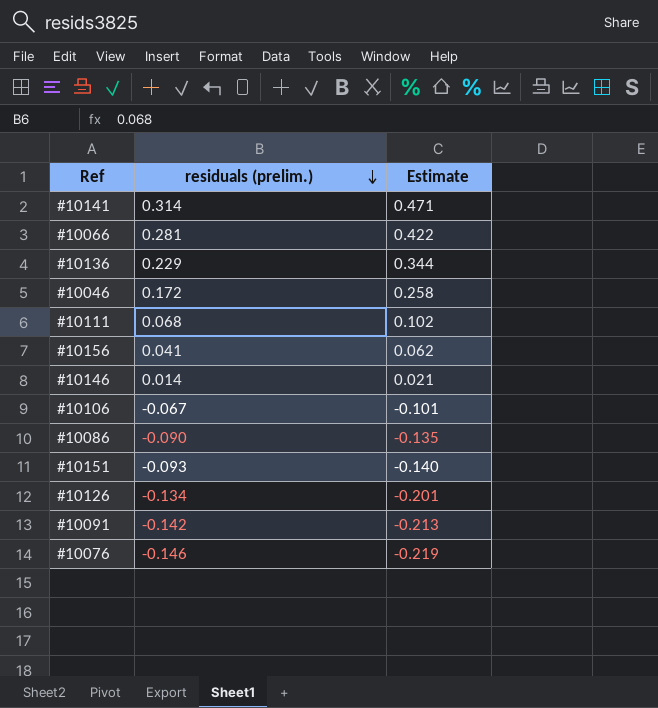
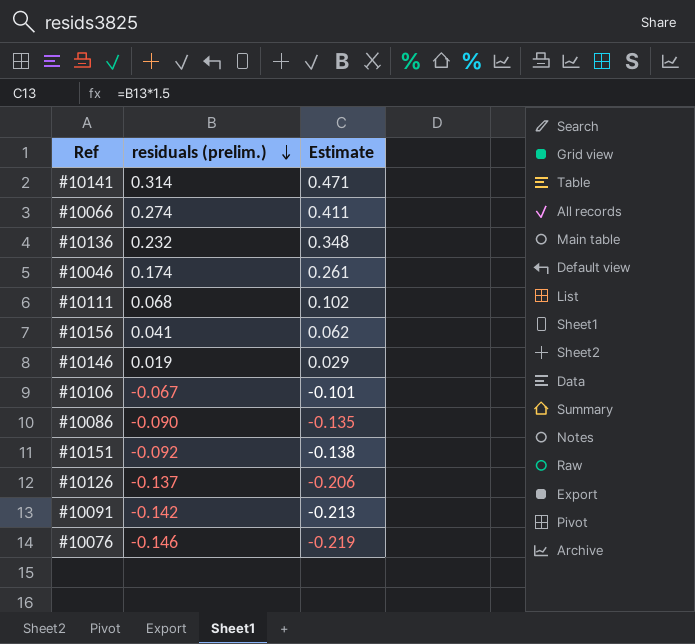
#10066 | residuals (prelim.): 0.281 -> 0.274
#10066 | Estimate: 0.422 -> 0.411
#10136 | residuals (prelim.): 0.229 -> 0.232
#10136 | Estimate: 0.344 -> 0.348
#10046 | residuals (prelim.): 0.172 -> 0.174
#10046 | Estimate: 0.258 -> 0.261
#10146 | residuals (prelim.): 0.014 -> 0.019
#10146 | Estimate: 0.021 -> 0.029
#10151 | residuals (prelim.): -0.093 -> -0.092
#10151 | Estimate: -0.140 -> -0.138
#10126 | residuals (prelim.): -0.134 -> -0.137
#10126 | Estimate: -0.201 -> -0.206

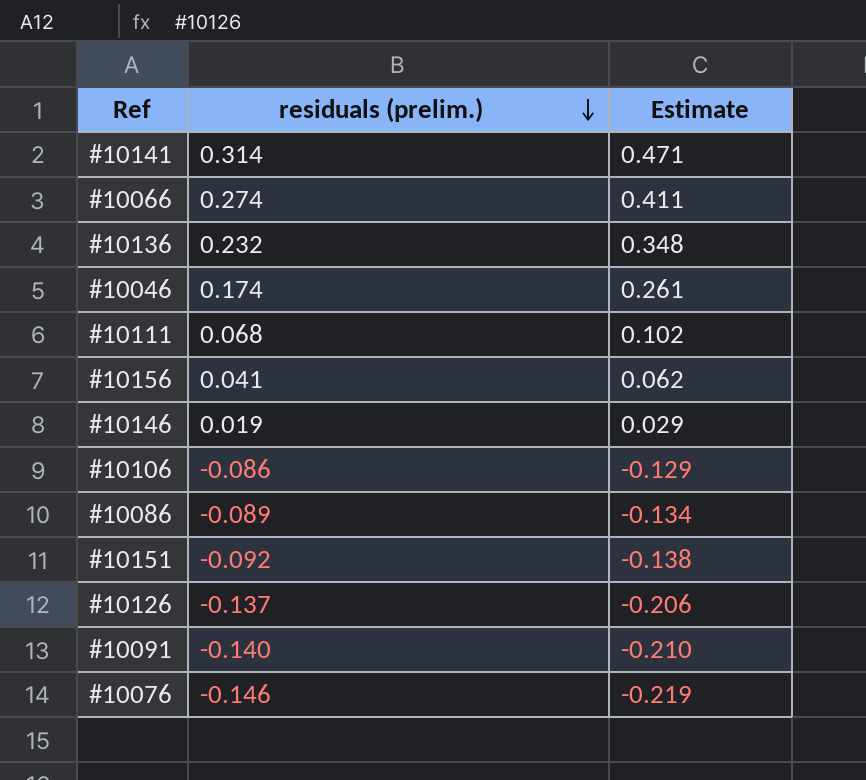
#10106 | residuals (prelim.): -0.067 -> -0.086
#10106 | Estimate: -0.101 -> -0.129
#10086 | residuals (prelim.): -0.090 -> -0.089
#10086 | Estimate: -0.135 -> -0.134
#10091 | residuals (prelim.): -0.142 -> -0.140
#10091 | Estimate: -0.213 -> -0.210

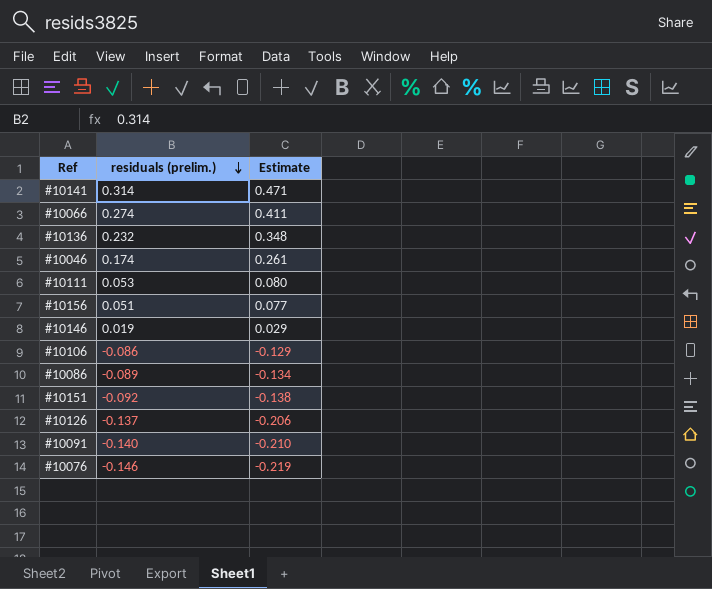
#10111 | residuals (prelim.): 0.068 -> 0.053
#10111 | Estimate: 0.102 -> 0.080
#10156 | residuals (prelim.): 0.041 -> 0.051
#10156 | Estimate: 0.062 -> 0.077

